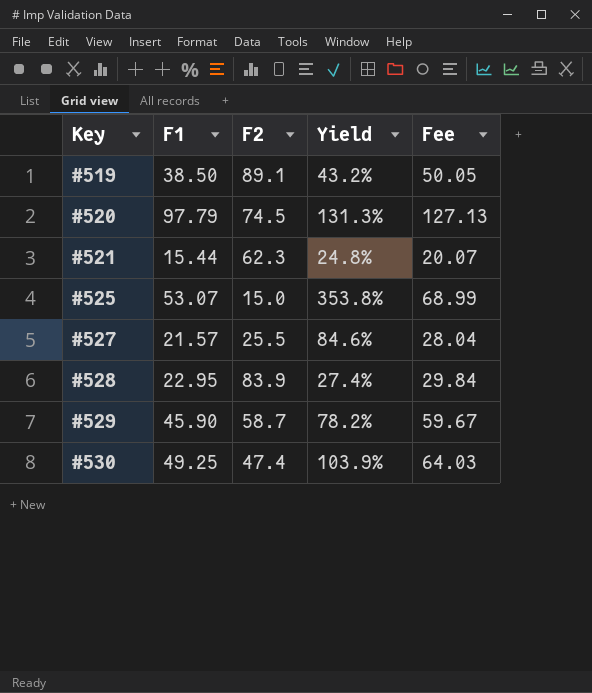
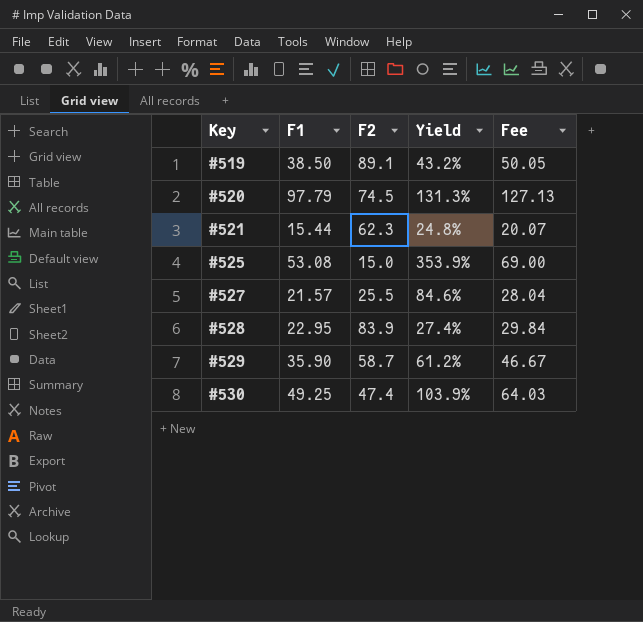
#525 | F1: 53.07 -> 53.08
#525 | Yield: 353.8% -> 353.9%
#525 | Fee: 68.99 -> 69.00
#529 | F1: 45.90 -> 35.90
#529 | Yield: 78.2% -> 61.2%
#529 | Fee: 59.67 -> 46.67

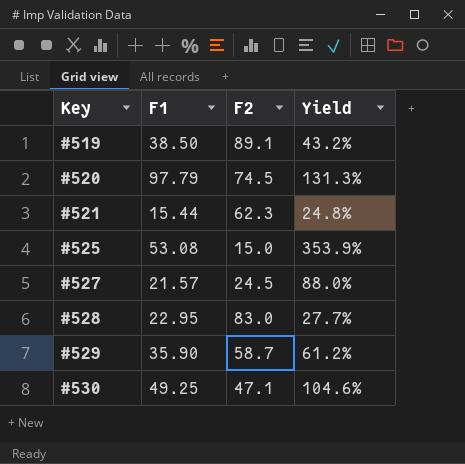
column Fee | formula: [F1] * 1.3 -> none
#527 | F2: 25.5 -> 24.5
#527 | Yield: 84.6% -> 88.0%
#528 | F2: 83.9 -> 83.0
#528 | Yield: 27.4% -> 27.7%
#530 | F2: 47.4 -> 47.1
#530 | Yield: 103.9% -> 104.6%

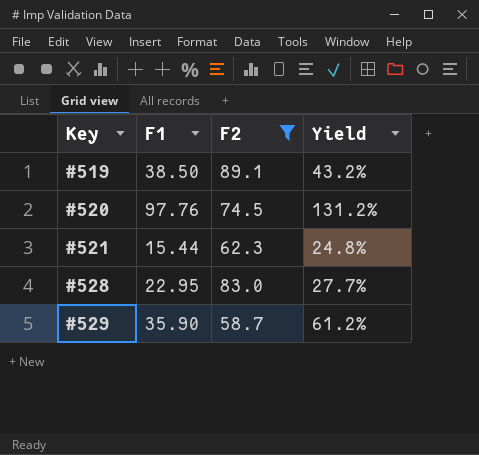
filter: none -> F2 >= 58.7
#520 | F1: 97.79 -> 97.76
#520 | Yield: 131.3% -> 131.2%

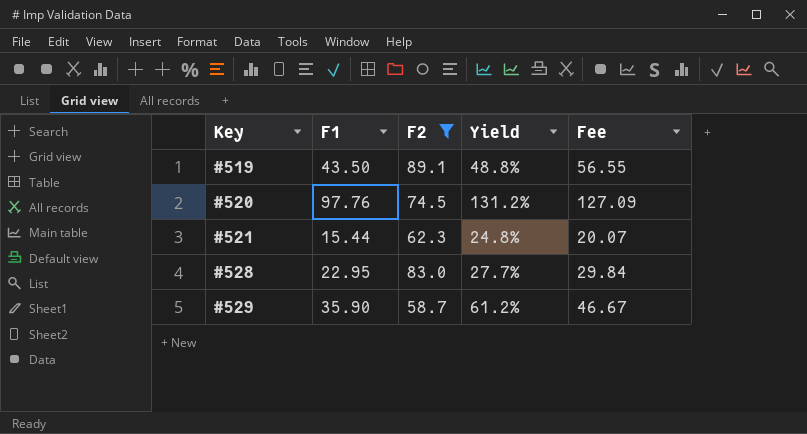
column Fee | formula: none -> [F1] * 1.3
#519 | F1: 38.50 -> 43.50
#519 | Yield: 43.2% -> 48.8%

